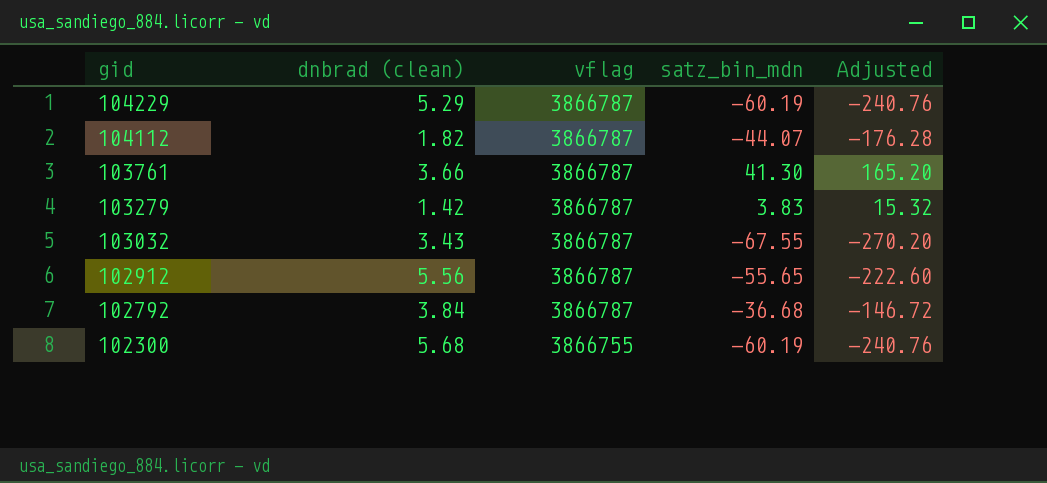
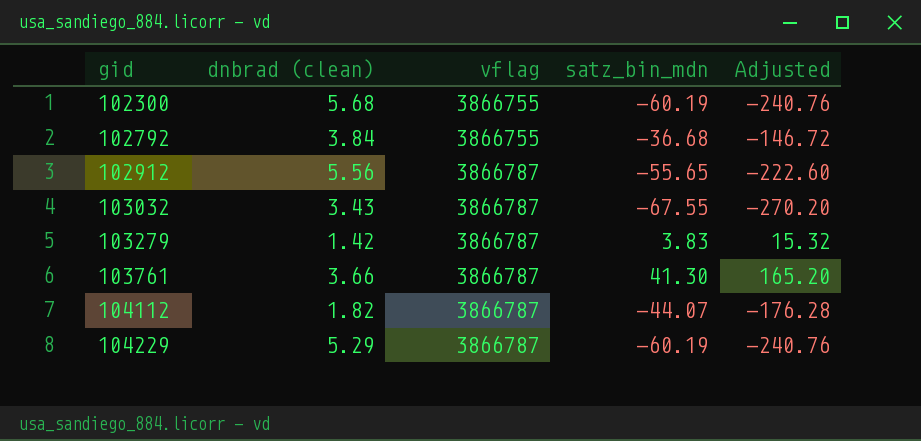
row order: gid descending -> gid ascending
102792 | vflag: 3866787 -> 3866755

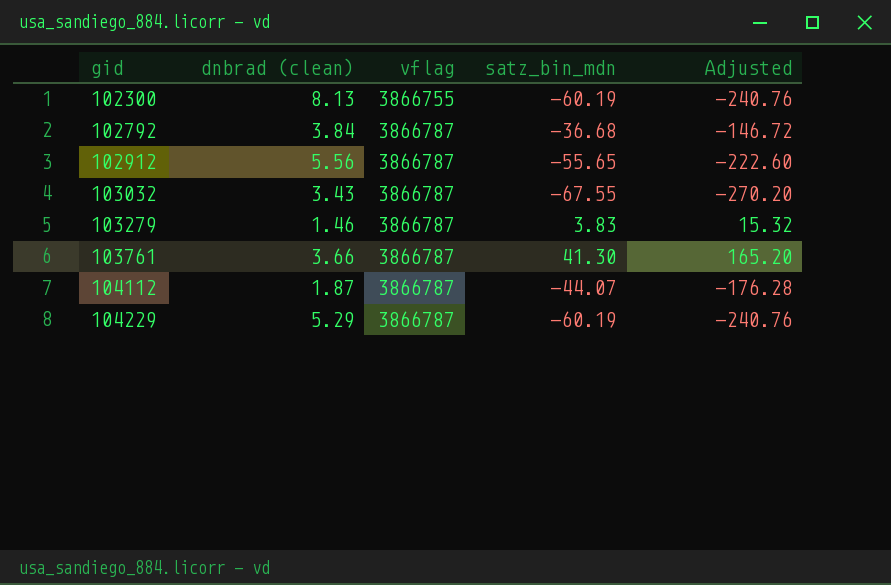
102300 | dnbrad (clean): 5.68 -> 8.13
102792 | vflag: 3866755 -> 3866787
103279 | dnbrad (clean): 1.42 -> 1.46
104112 | dnbrad (clean): 1.82 -> 1.87

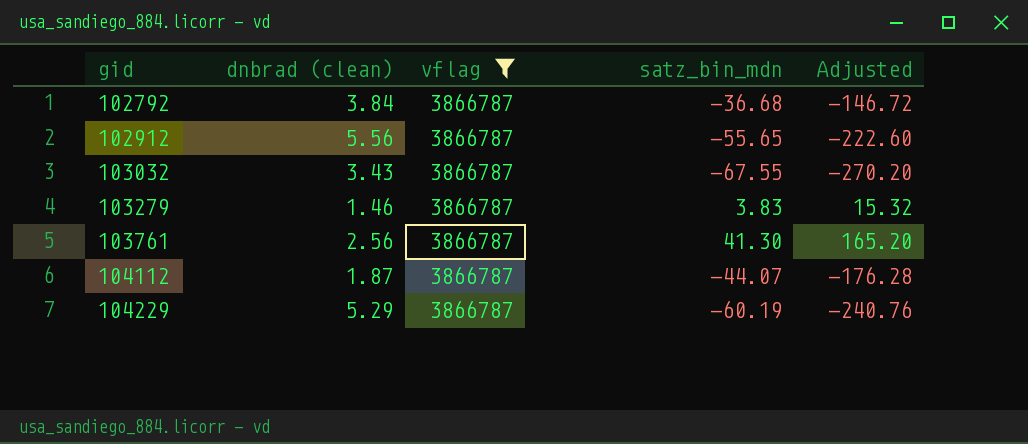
filter: none -> vflag = 3866787
103761 | dnbrad (clean): 3.66 -> 2.56

